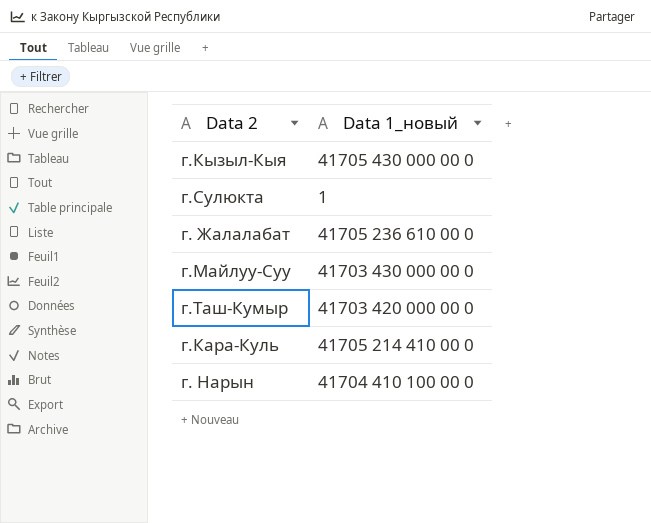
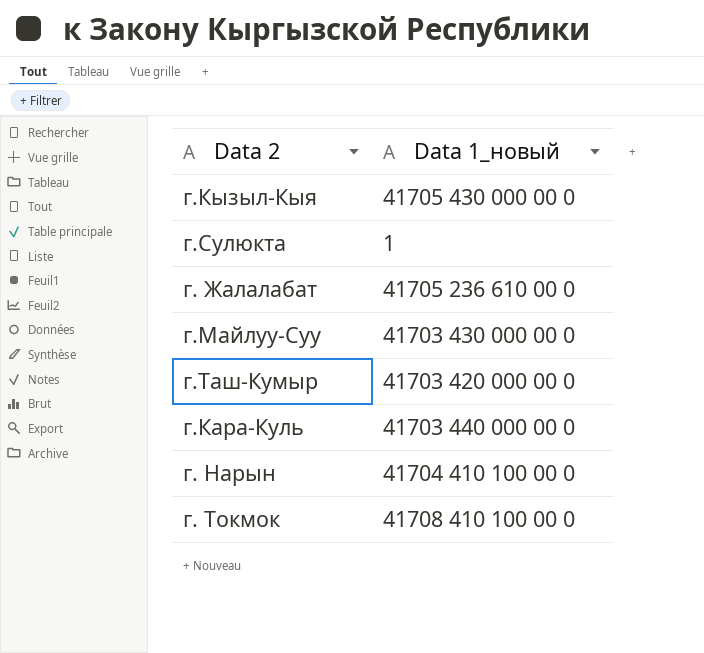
г.Кара-Куль | Data 1_новый: 41705 214 410 00 0 -> 41703 440 000 00 0
row г. Токмок: none -> 41708 410 100 00 0

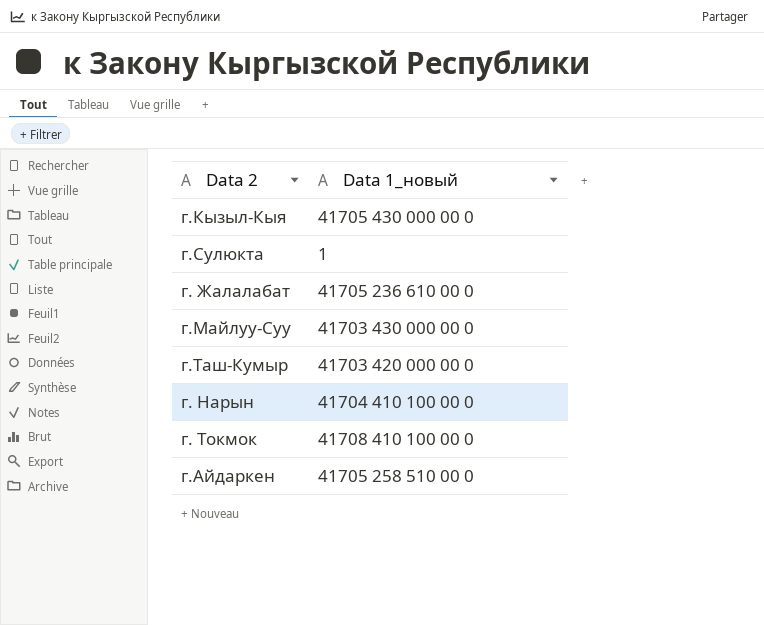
row г.Кара-Куль: 41703 440 000 00 0 -> none
row г.Айдаркен: none -> 41705 258 510 00 0

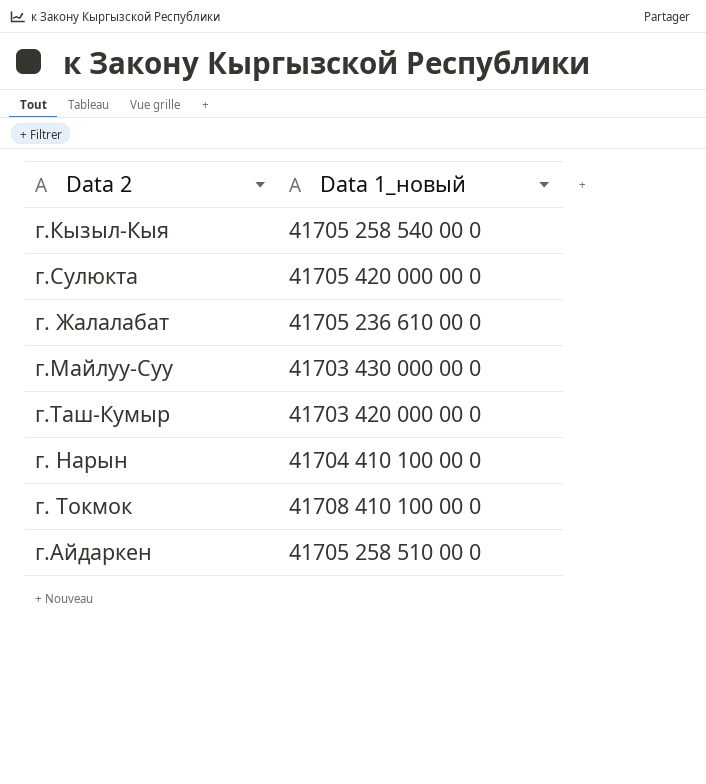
г.Кызыл-Кыя | Data 1_новый: 41705 430 000 00 0 -> 41705 258 540 00 0
г.Сулюкта | Data 1_новый: 1 -> 41705 420 000 00 0

